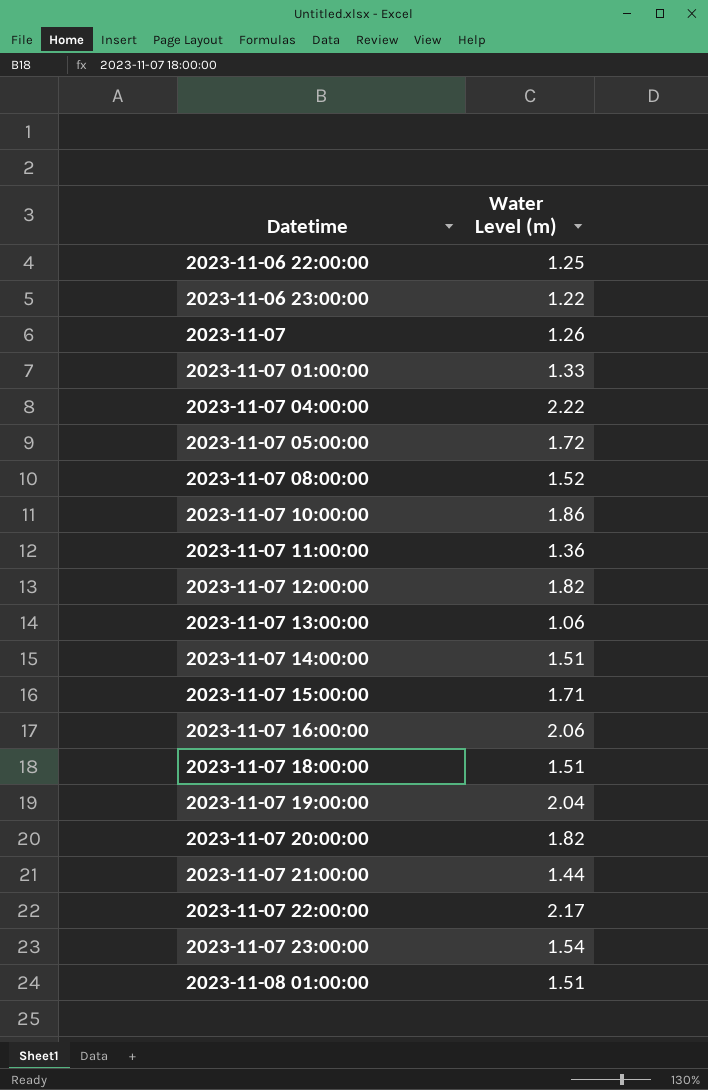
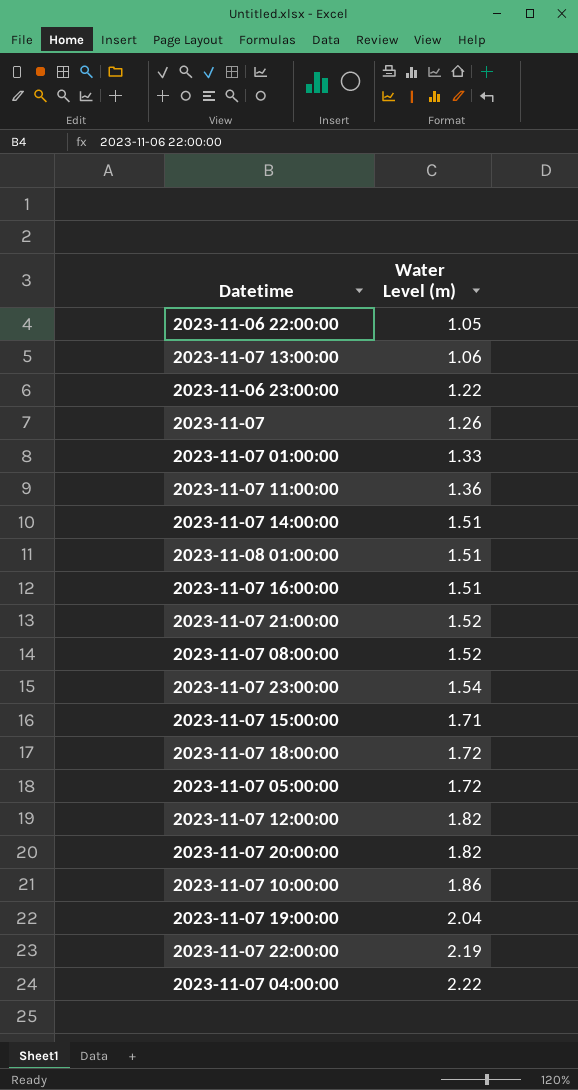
row order: Datetime ascending -> Water Level (m) ascending
2023-11-06 22:00:00 | Water Level (m): 1.25 -> 1.05
2023-11-07 16:00:00 | Water Level (m): 2.06 -> 1.51
2023-11-07 21:00:00 | Water Level (m): 1.44 -> 1.52
2023-11-07 18:00:00 | Water Level (m): 1.51 -> 1.72
2023-11-07 22:00:00 | Water Level (m): 2.17 -> 2.19

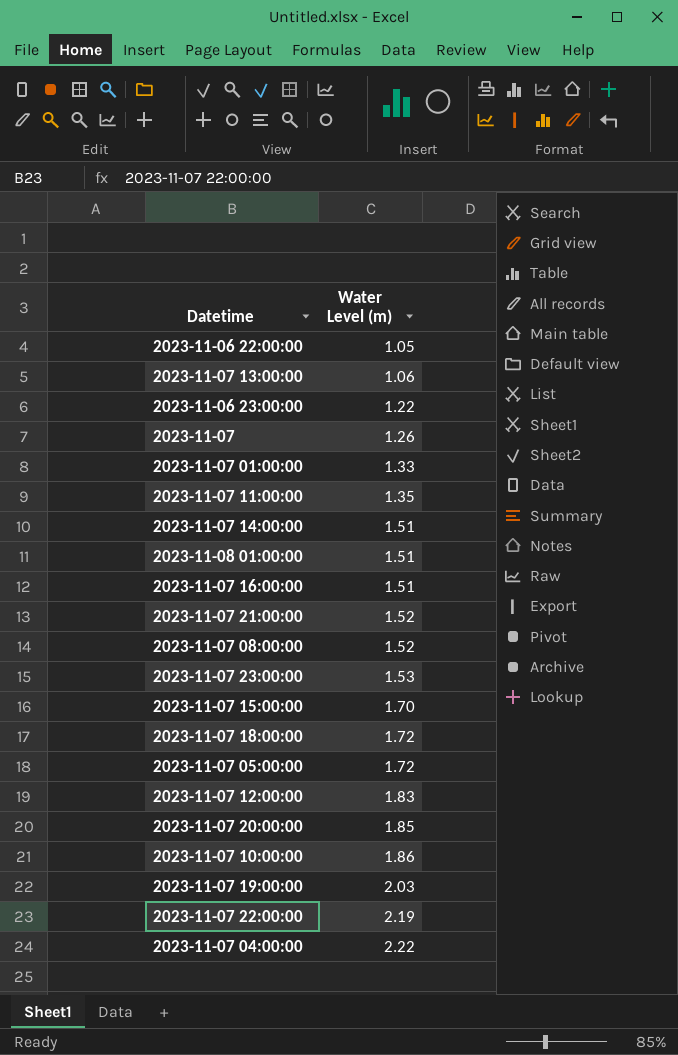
2023-11-07 11:00:00 | Water Level (m): 1.36 -> 1.35
2023-11-07 23:00:00 | Water Level (m): 1.54 -> 1.53
2023-11-07 15:00:00 | Water Level (m): 1.71 -> 1.70
2023-11-07 12:00:00 | Water Level (m): 1.82 -> 1.83
2023-11-07 20:00:00 | Water Level (m): 1.82 -> 1.85
2023-11-07 19:00:00 | Water Level (m): 2.04 -> 2.03

